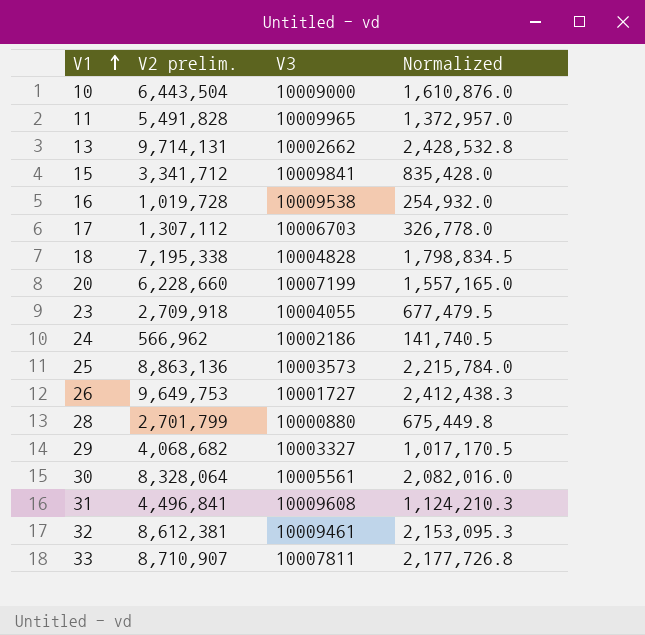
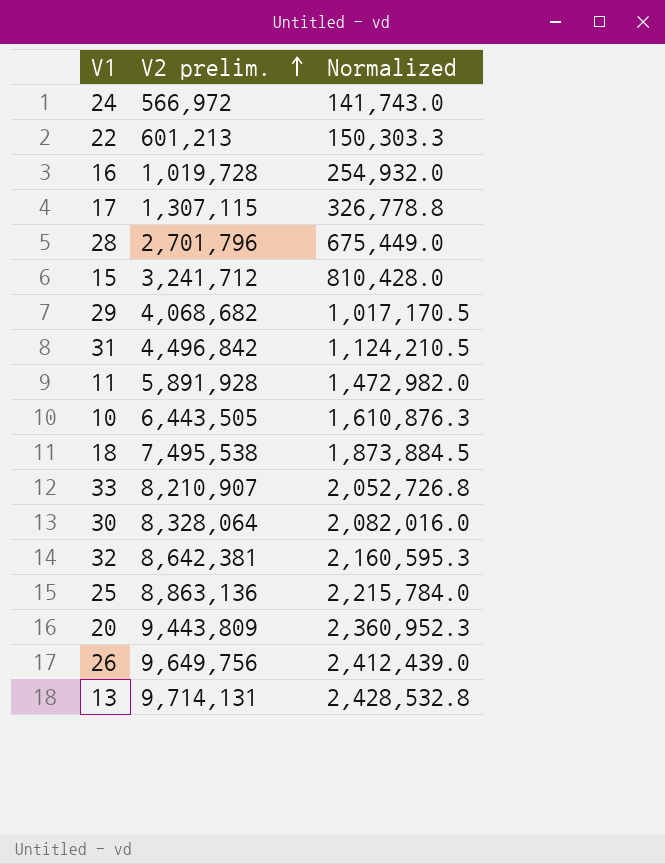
row order: V1 ascending -> V2 prelim. ascending
column V3 | position: 3 -> none
row 23: 2,709,918 | 10004055 | 677,479.5 -> none
24 | V2 prelim.: 566,962 -> 566,972
24 | Normalized: 141,740.5 -> 141,743.0
row 22: none -> 601,213 | 150,303.3
17 | V2 prelim.: 1,307,112 -> 1,307,115
17 | Normalized: 326,778.0 -> 326,778.8
28 | V2 prelim.: 2,701,799 -> 2,701,796
28 | Normalized: 675,449.8 -> 675,449.0
15 | V2 prelim.: 3,341,712 -> 3,241,712
15 | Normalized: 835,428.0 -> 810,428.0
31 | V2 prelim.: 4,496,841 -> 4,496,842
31 | Normalized: 1,124,210.3 -> 1,124,210.5
11 | V2 prelim.: 5,491,828 -> 5,891,928
11 | Normalized: 1,372,957.0 -> 1,472,982.0
10 | V2 prelim.: 6,443,504 -> 6,443,505
10 | Normalized: 1,610,876.0 -> 1,610,876.3
18 | V2 prelim.: 7,195,338 -> 7,495,538
18 | Normalized: 1,798,834.5 -> 1,873,884.5
33 | V2 prelim.: 8,710,907 -> 8,210,907
33 | Normalized: 2,177,726.8 -> 2,052,726.8
32 | V2 prelim.: 8,612,381 -> 8,642,381
32 | Normalized: 2,153,095.3 -> 2,160,595.3
20 | V2 prelim.: 6,228,660 -> 9,443,809
20 | Normalized: 1,557,165.0 -> 2,360,952.3
26 | V2 prelim.: 9,649,753 -> 9,649,756
26 | Normalized: 2,412,438.3 -> 2,412,439.0

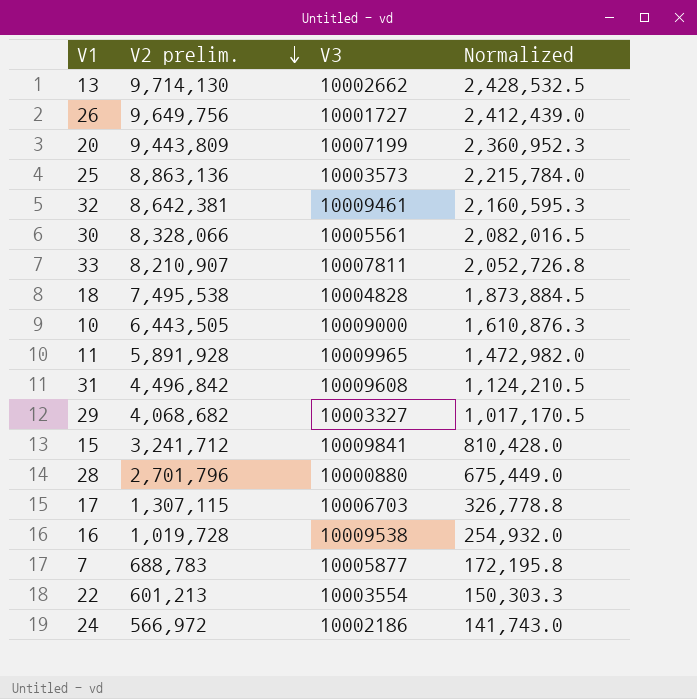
row order: V2 prelim. ascending -> V2 prelim. descending
column V3 | position: none -> 3
13 | V2 prelim.: 9,714,131 -> 9,714,130
13 | Normalized: 2,428,532.8 -> 2,428,532.5
30 | V2 prelim.: 8,328,064 -> 8,328,066
30 | Normalized: 2,082,016.0 -> 2,082,016.5
row 7: none -> 688,783 | 10005877 | 172,195.8

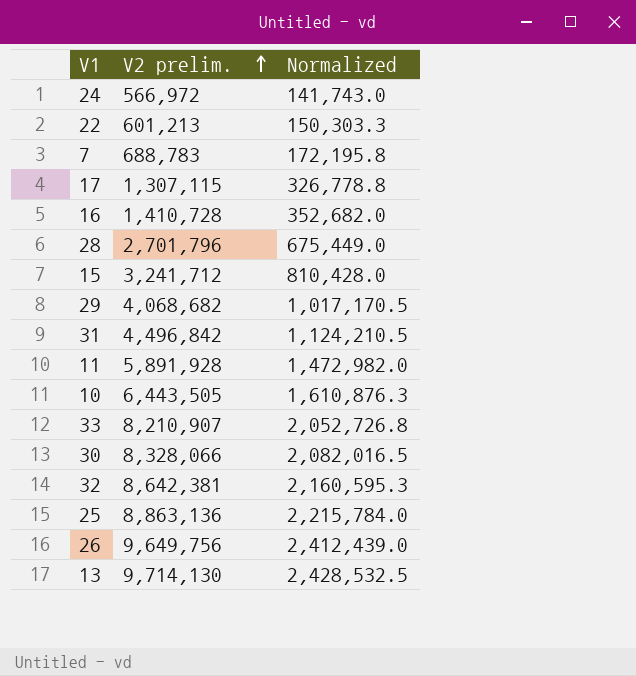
row order: V2 prelim. descending -> V2 prelim. ascending
column V3 | position: 3 -> none
row 20: 9,443,809 | 10007199 | 2,360,952.3 -> none
row 18: 7,495,538 | 10004828 | 1,873,884.5 -> none
16 | V2 prelim.: 1,019,728 -> 1,410,728
16 | Normalized: 254,932.0 -> 352,682.0

